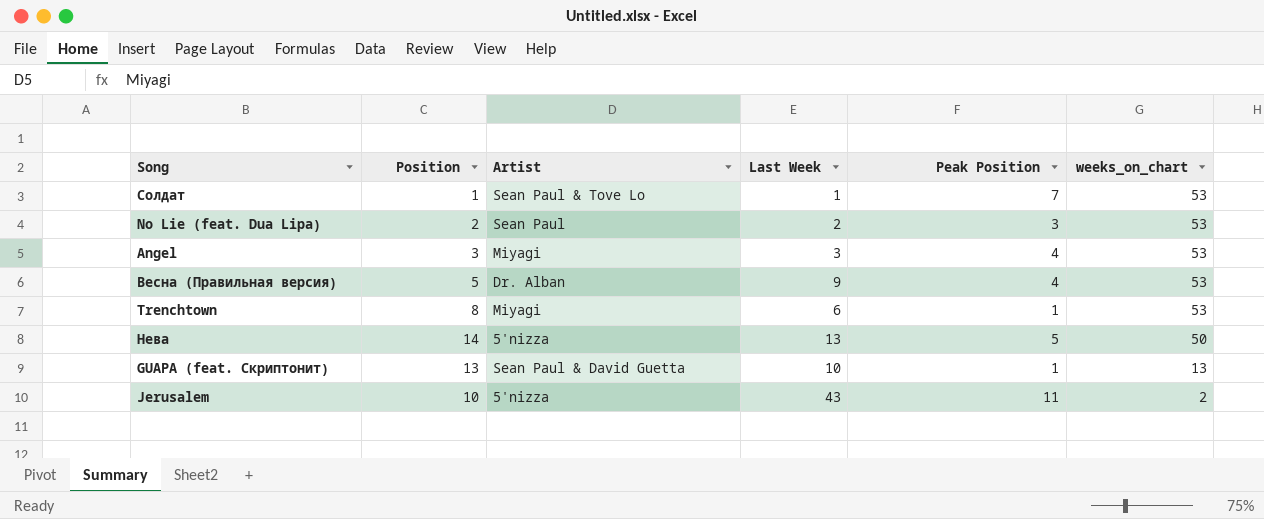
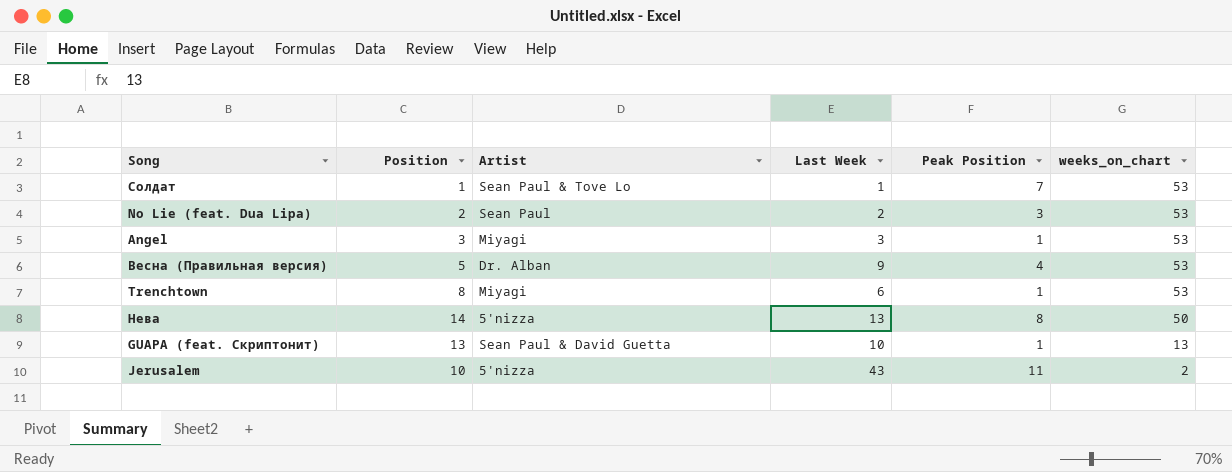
Angel | Peak Position: 4 -> 1
Нева | Peak Position: 5 -> 8

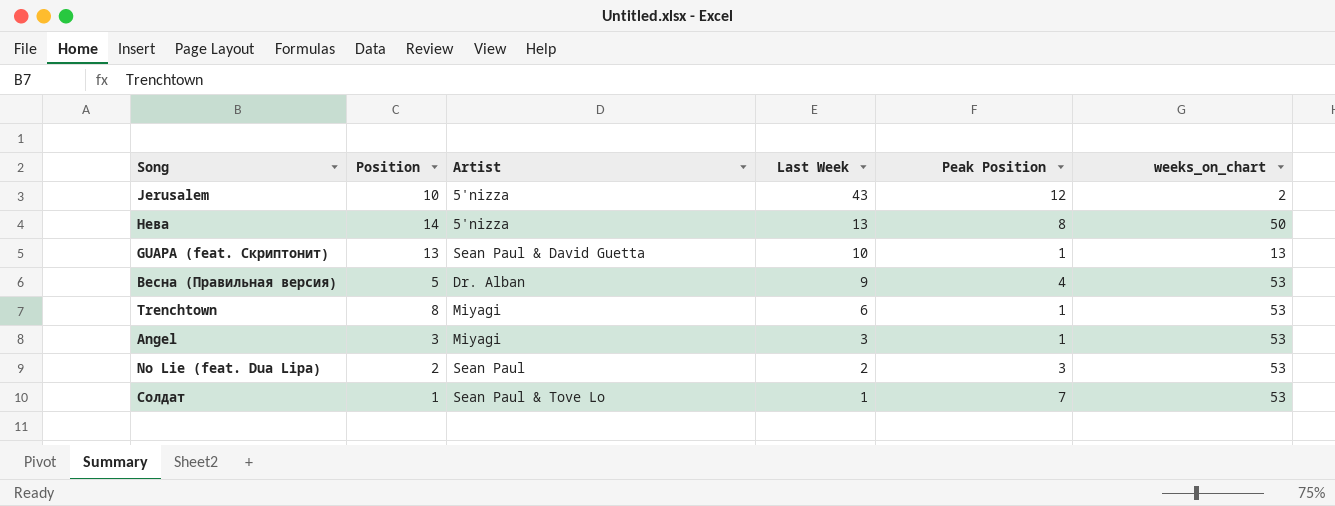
row order: weeks_on_chart descending -> Last Week descending
Jerusalem | Peak Position: 11 -> 12

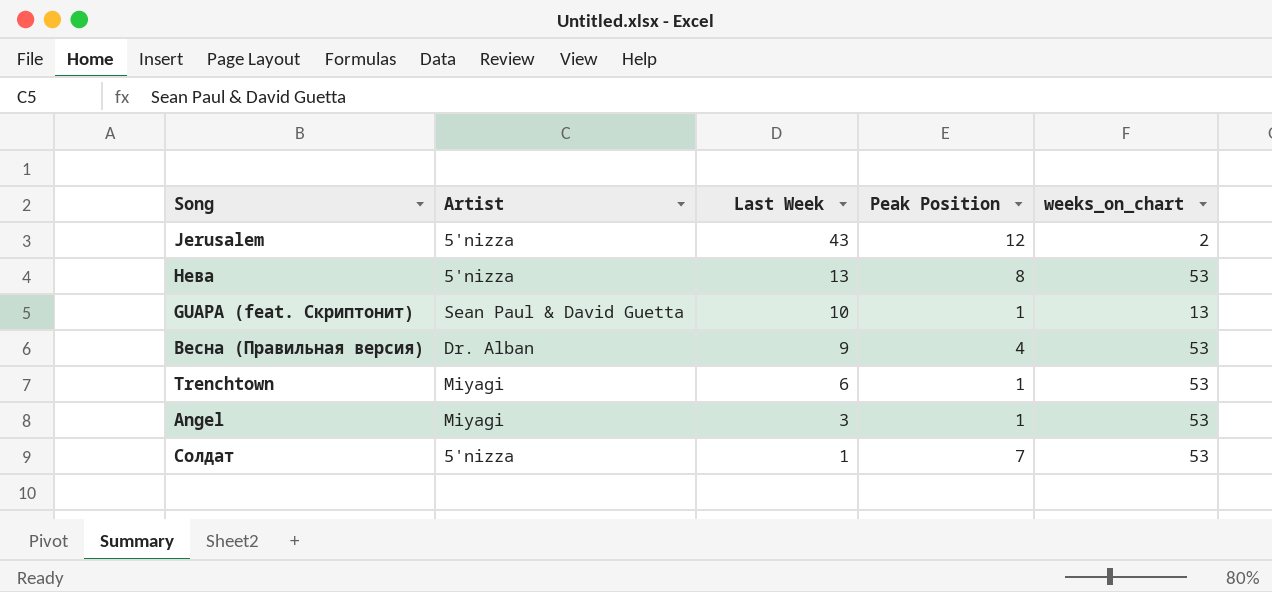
column Position | position: 2 -> none
row No Lie (feat. Dua Lipa): 2 | Sean Paul | 2 | 3 | 53 -> none
Нева | weeks_on_chart: 50 -> 53
Солдат | Artist: Sean Paul & Tove Lo -> 5'nizza

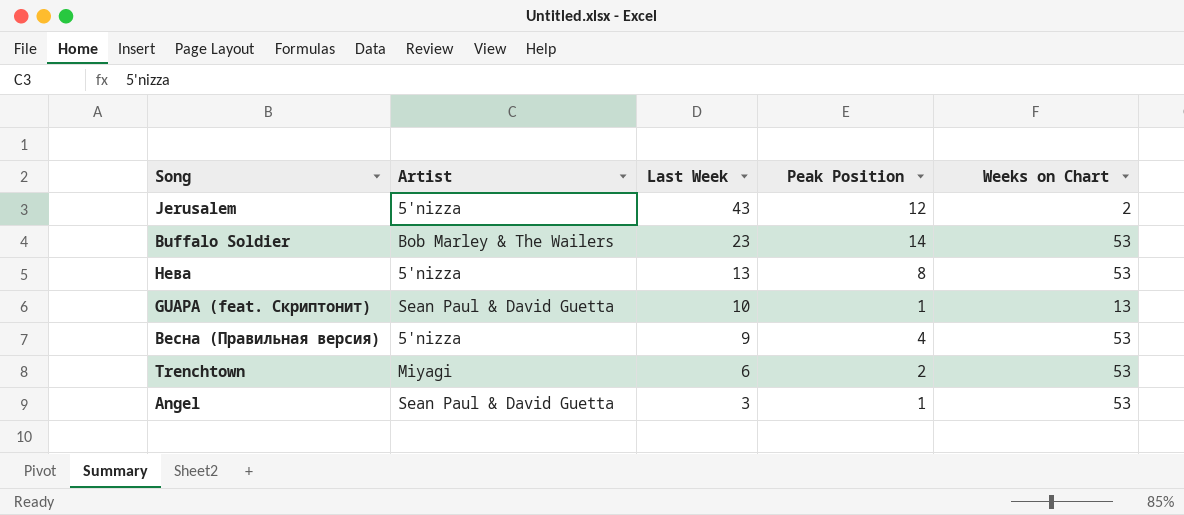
column name: weeks_on_chart -> Weeks on Chart
row Солдат: 5'nizza | 1 | 7 | 53 -> none
row Buffalo Soldier: none -> Bob Marley & The Wailers | 23 | 14 | 53
Весна (Правильная версия) | Artist: Dr. Alban -> 5'nizza
Trenchtown | Peak Position: 1 -> 2
Angel | Artist: Miyagi -> Sean Paul & David Guetta

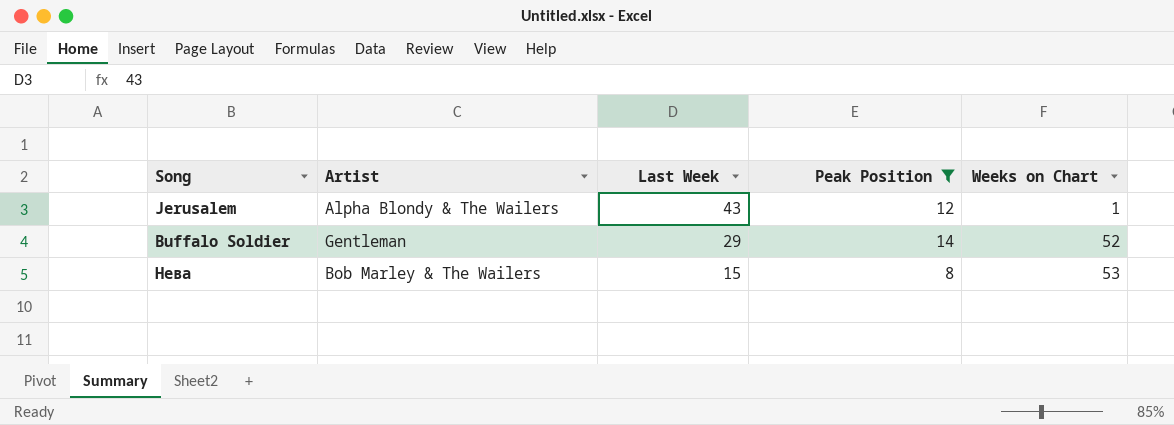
filter: none -> Peak Position >= 8
Jerusalem | Artist: 5'nizza -> Alpha Blondy & The Wailers
Jerusalem | Weeks on Chart: 2 -> 1
Buffalo Soldier | Artist: Bob Marley & The Wailers -> Gentleman
Buffalo Soldier | Last Week: 23 -> 29
Buffalo Soldier | Weeks on Chart: 53 -> 52
Нева | Artist: 5'nizza -> Bob Marley & The Wailers
Нева | Last Week: 13 -> 15

